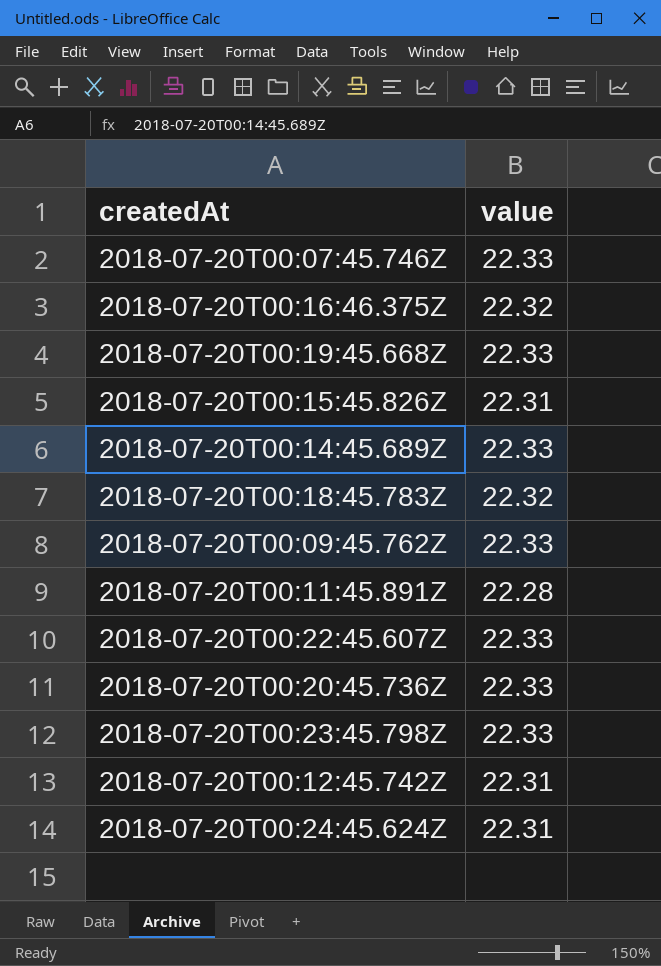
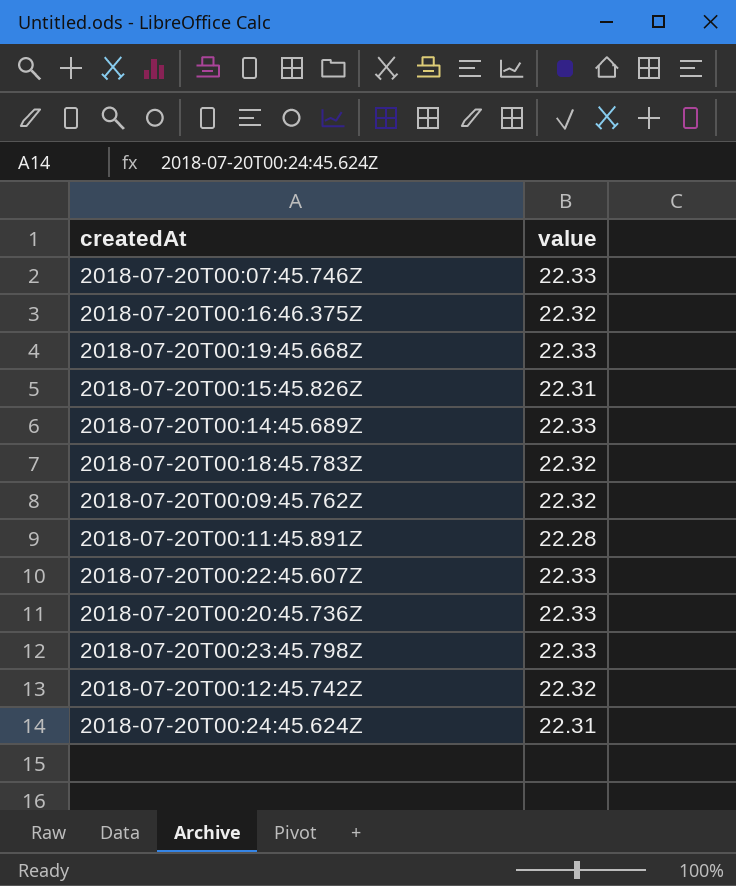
2018-07-20T00:09:45.762Z | value: 22.33 -> 22.32
2018-07-20T00:12:45.742Z | value: 22.31 -> 22.32

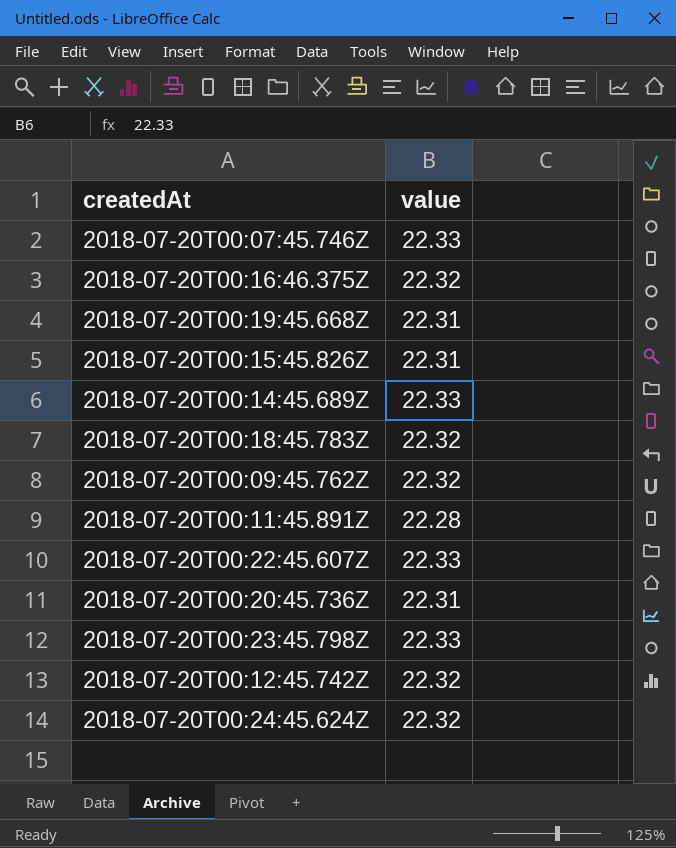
2018-07-20T00:19:45.668Z | value: 22.33 -> 22.31
2018-07-20T00:20:45.736Z | value: 22.33 -> 22.31
2018-07-20T00:24:45.624Z | value: 22.31 -> 22.32

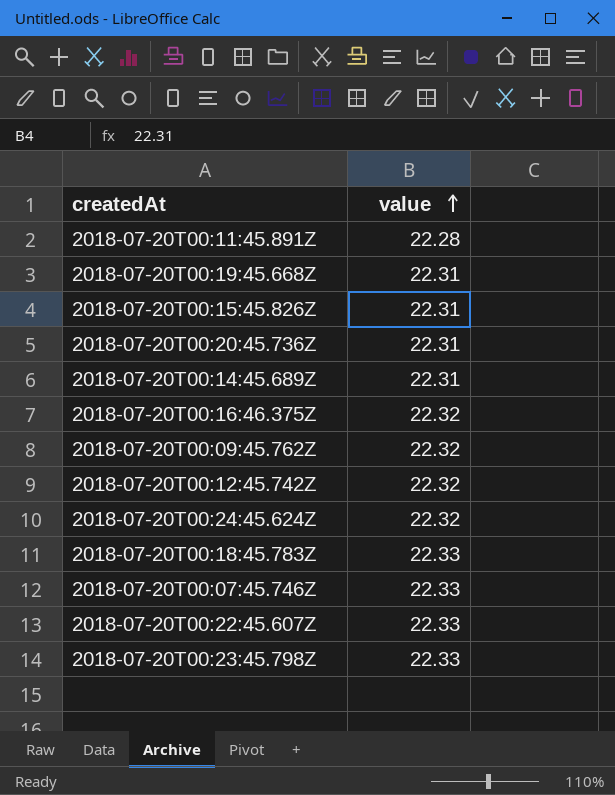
row order: none -> value ascending
2018-07-20T00:14:45.689Z | value: 22.33 -> 22.31
2018-07-20T00:18:45.783Z | value: 22.32 -> 22.33

